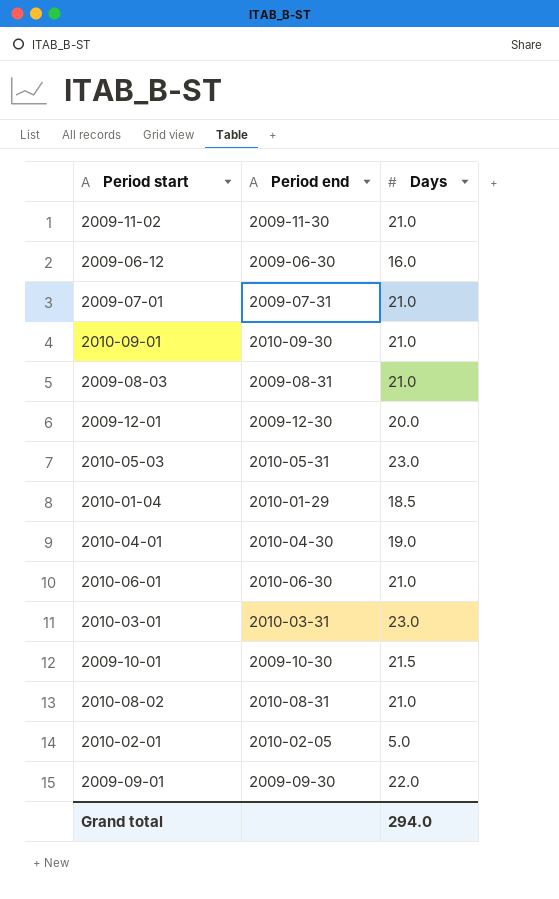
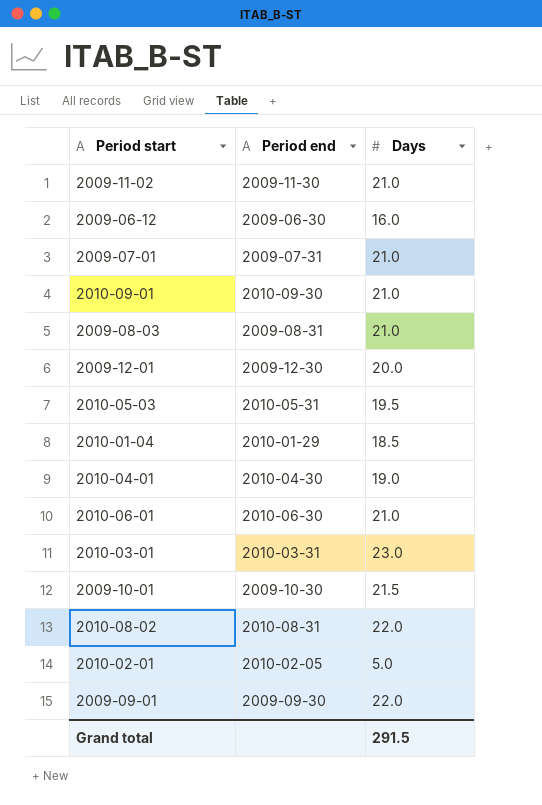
2010-05-03 | Days: 23.0 -> 19.5
2010-08-02 | Days: 21.0 -> 22.0
Grand total | Days: 294.0 -> 291.5

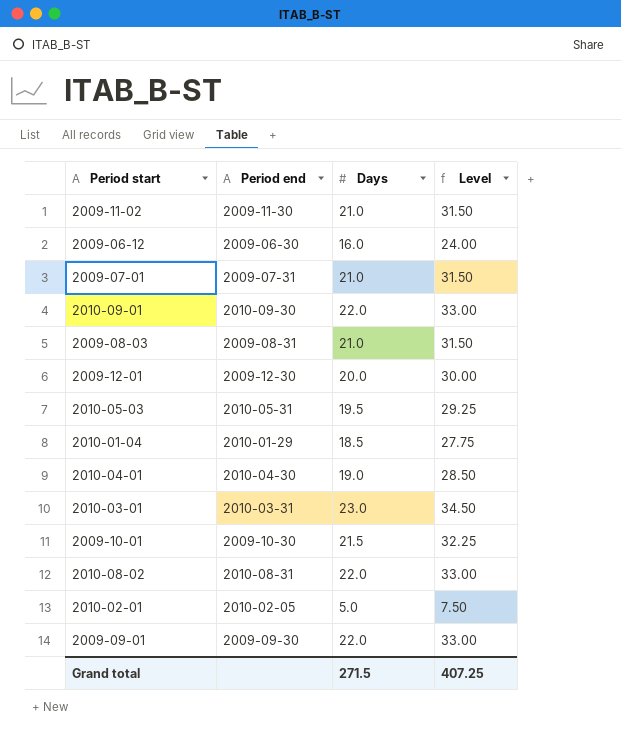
column Level | formula: none -> [Days] * 1.5
row 2010-06-01: 2010-06-30 | 21.0 -> none
2010-09-01 | Days: 21.0 -> 22.0
Grand total | Days: 291.5 -> 271.5

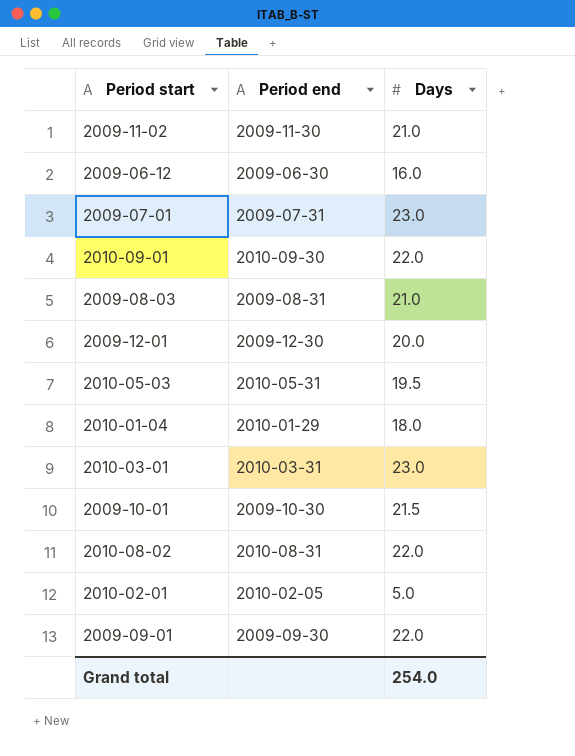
column Level | formula: [Days] * 1.5 -> none
row 2010-04-01: 2010-04-30 | 19.0 | 28.50 -> none
2009-07-01 | Days: 21.0 -> 23.0
2010-01-04 | Days: 18.5 -> 18.0
Grand total | Days: 271.5 -> 254.0

